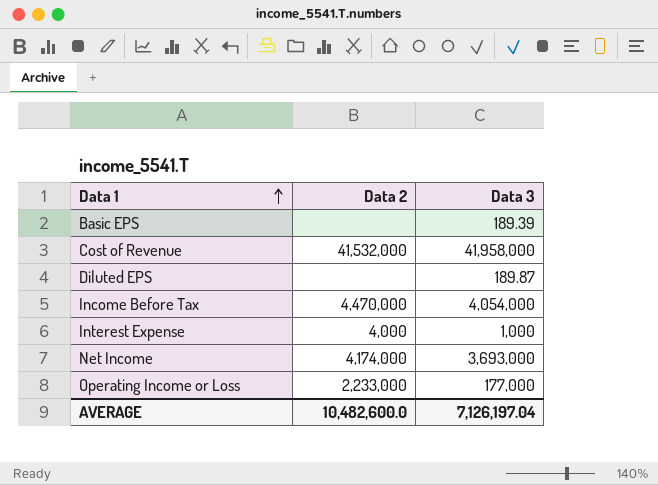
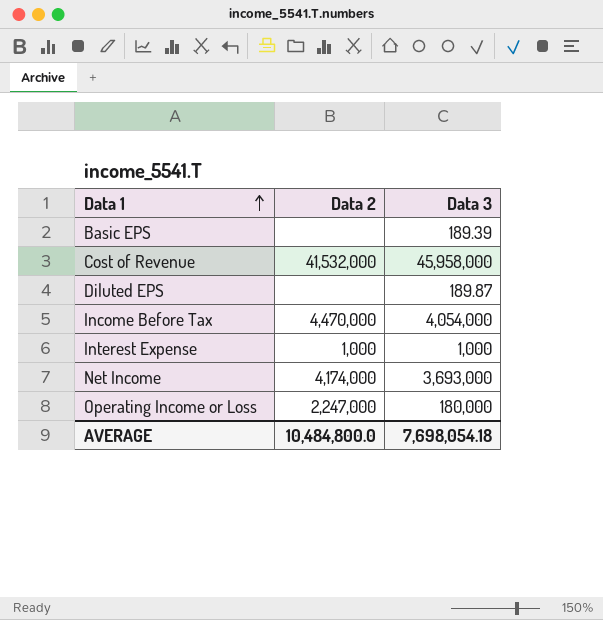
Cost of Revenue | Data 3: 41,958,000 -> 45,958,000
Interest Expense | Data 2: 4,000 -> 1,000
Operating Income or Loss | Data 2: 2,233,000 -> 2,247,000
Operating Income or Loss | Data 3: 177,000 -> 180,000
AVERAGE | Data 2: 10,482,600.0 -> 10,484,800.0
AVERAGE | Data 3: 7,126,197.04 -> 7,698,054.18

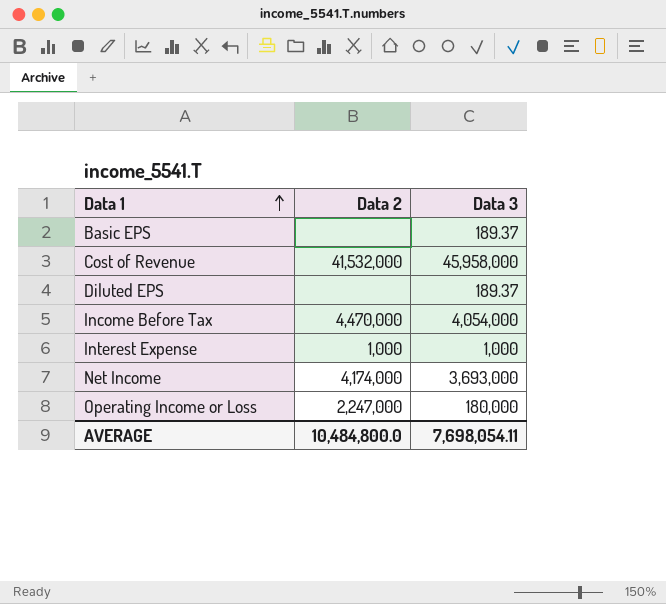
Basic EPS | Data 3: 189.39 -> 189.37
Diluted EPS | Data 3: 189.87 -> 189.37
AVERAGE | Data 3: 7,698,054.18 -> 7,698,054.11

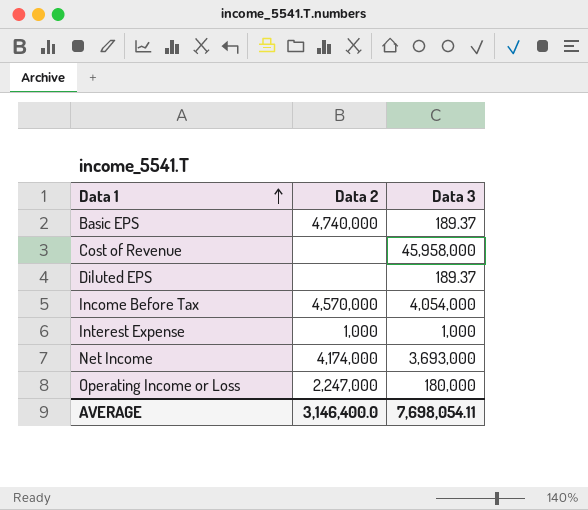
Basic EPS | Data 2: none -> 4,740,000
Cost of Revenue | Data 2: 41,532,000 -> none
Income Before Tax | Data 2: 4,470,000 -> 4,570,000
AVERAGE | Data 2: 10,484,800.0 -> 3,146,400.0

